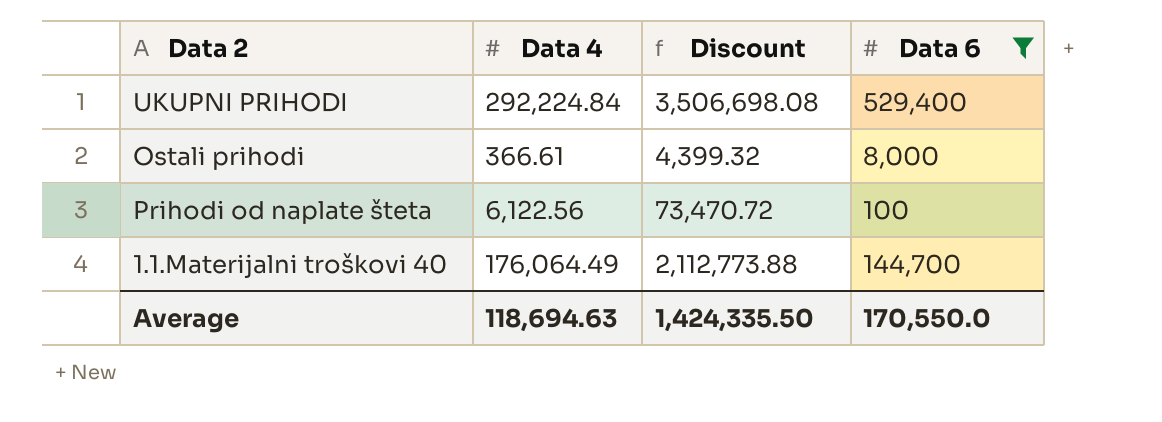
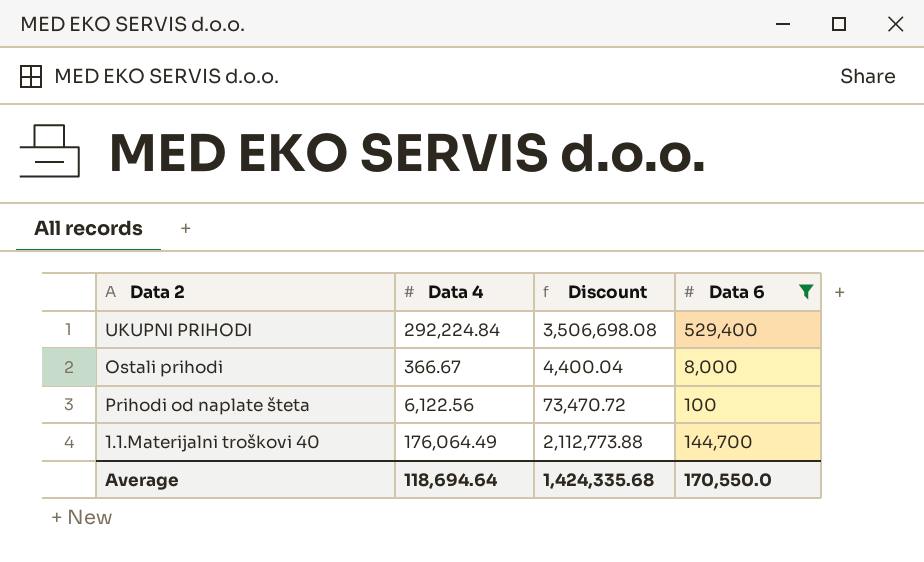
Ostali prihodi | Data 4: 366.61 -> 366.67
Ostali prihodi | Discount: 4,399.32 -> 4,400.04
Average | Data 4: 118,694.63 -> 118,694.64
Average | Discount: 1,424,335.50 -> 1,424,335.68

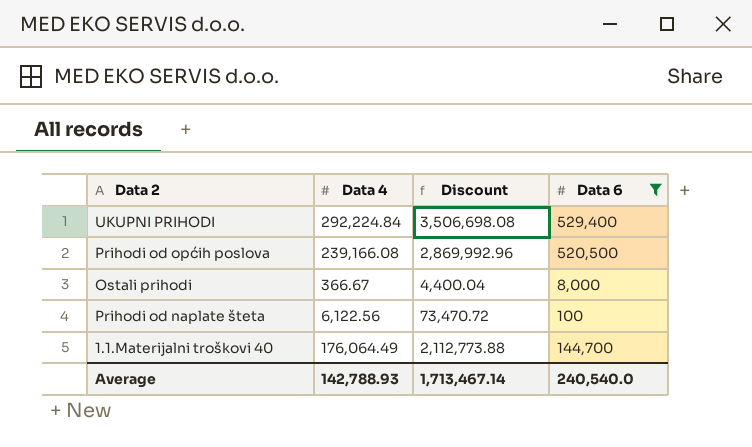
row Prihodi od općih poslova: none -> 239,166.08 | 2,869,992.96 | 520,500
Average | Data 4: 118,694.64 -> 142,788.93
Average | Discount: 1,424,335.68 -> 1,713,467.14
Average | Data 6: 170,550.0 -> 240,540.0

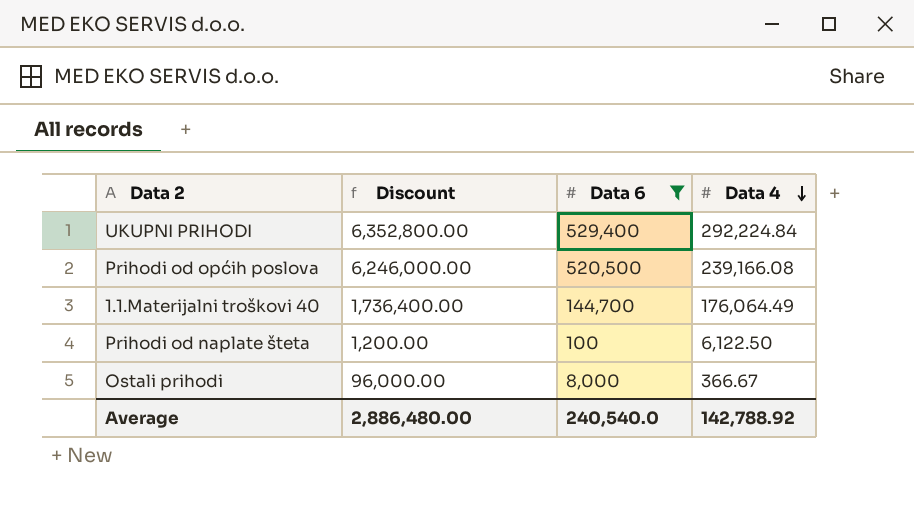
row order: none -> Data 4 descending
column Discount | formula: [Data 4] * 12 -> [Data 6] * 12
column Data 4 | position: 2 -> 4
Prihodi od naplate šteta | Data 4: 6,122.56 -> 6,122.50
Average | Discount: 1,713,467.14 -> 2,886,480.00
Average | Data 4: 142,788.93 -> 142,788.92

